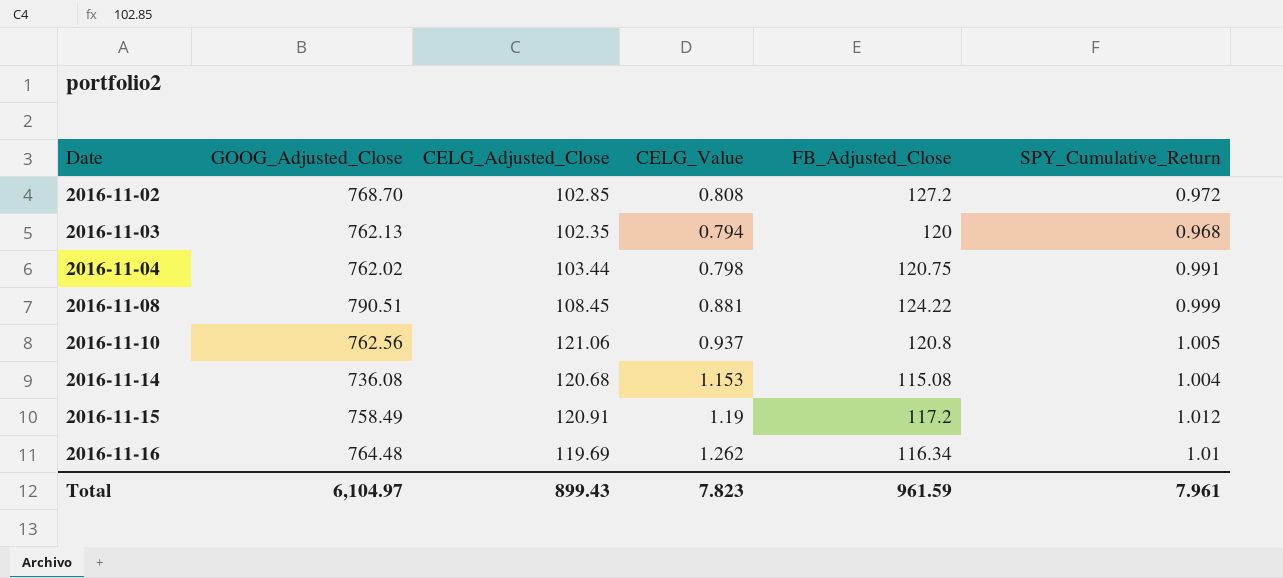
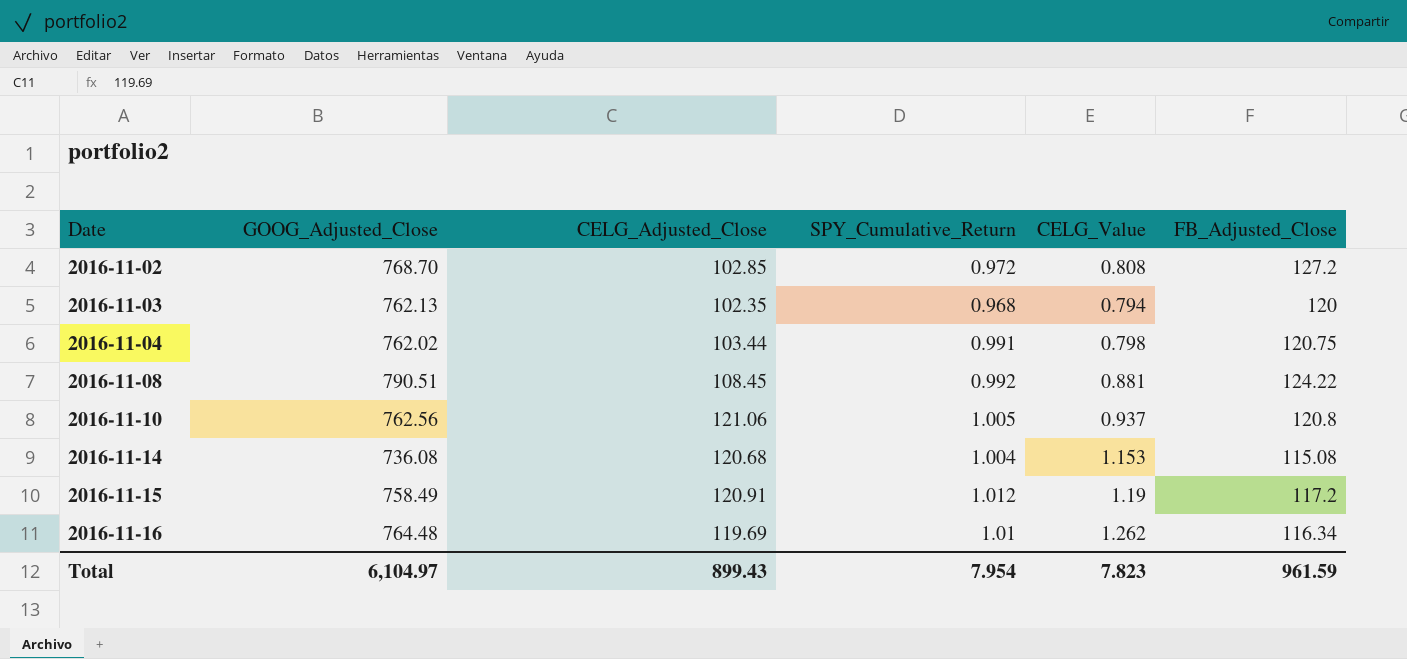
column SPY_Cumulative_Return | position: 6 -> 4
2016-11-08 | SPY_Cumulative_Return: 0.999 -> 0.992
Total | SPY_Cumulative_Return: 7.961 -> 7.954

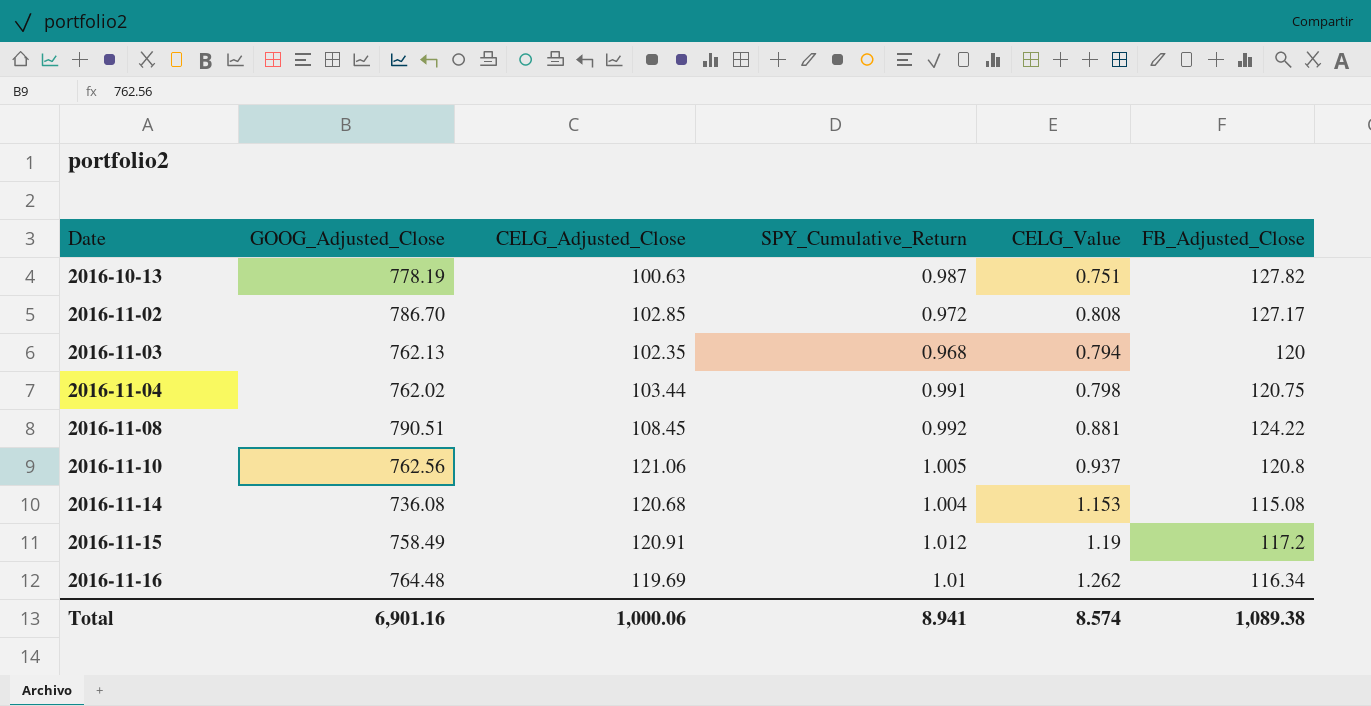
row 2016-10-13: none -> 778.19 | 100.63 | 0.987 | 0.751 | 127.82
2016-11-02 | GOOG_Adjusted_Close: 768.70 -> 786.70
2016-11-02 | FB_Adjusted_Close: 127.2 -> 127.17
Total | GOOG_Adjusted_Close: 6,104.97 -> 6,901.16
Total | CELG_Adjusted_Close: 899.43 -> 1,000.06
Total | SPY_Cumulative_Return: 7.954 -> 8.941
Total | CELG_Value: 7.823 -> 8.574
Total | FB_Adjusted_Close: 961.59 -> 1,089.38

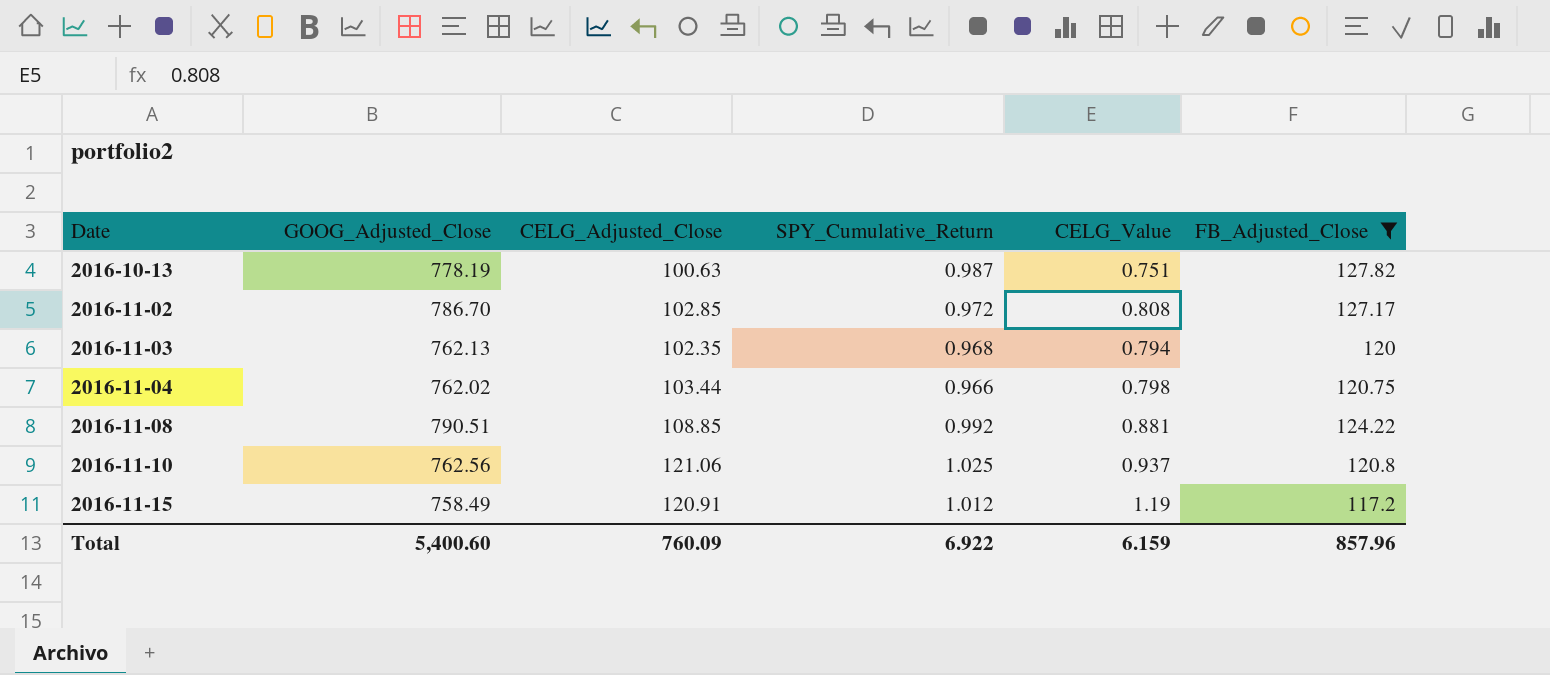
filter: none -> FB_Adjusted_Close >= 117.2
2016-11-04 | SPY_Cumulative_Return: 0.991 -> 0.966
2016-11-08 | CELG_Adjusted_Close: 108.45 -> 108.85
2016-11-10 | SPY_Cumulative_Return: 1.005 -> 1.025
Total | GOOG_Adjusted_Close: 6,901.16 -> 5,400.60
Total | CELG_Adjusted_Close: 1,000.06 -> 760.09
Total | SPY_Cumulative_Return: 8.941 -> 6.922
Total | CELG_Value: 8.574 -> 6.159
Total | FB_Adjusted_Close: 1,089.38 -> 857.96

